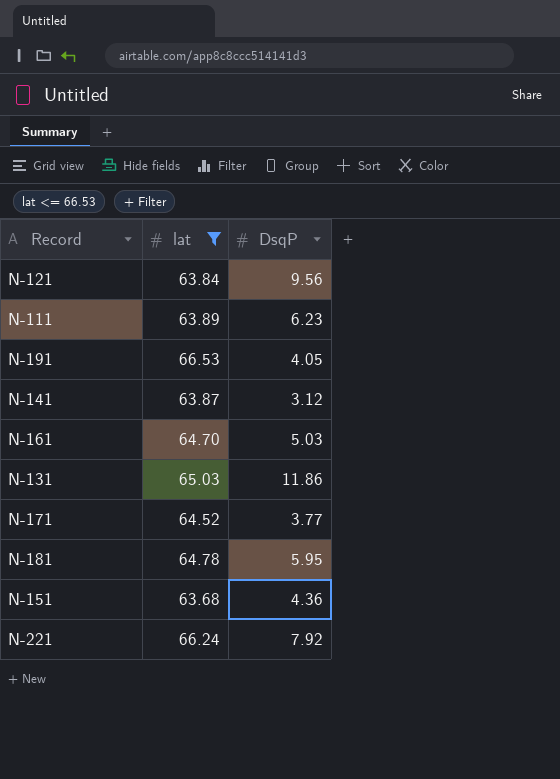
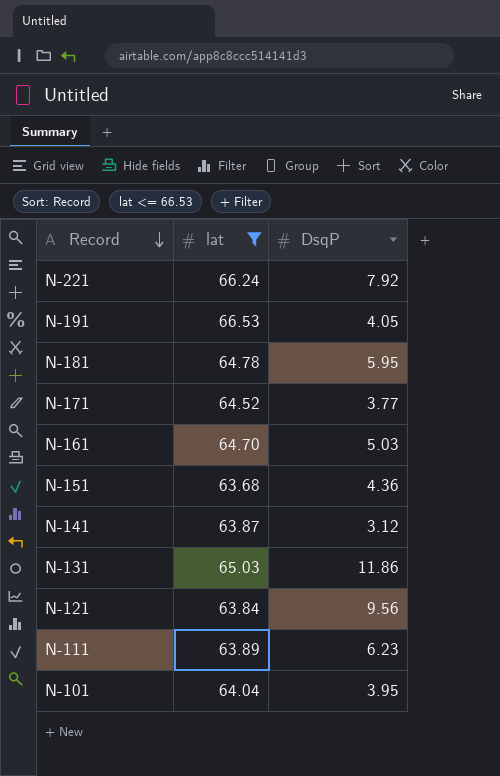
row order: none -> Record descending
row N-101: none -> 64.04 | 3.95

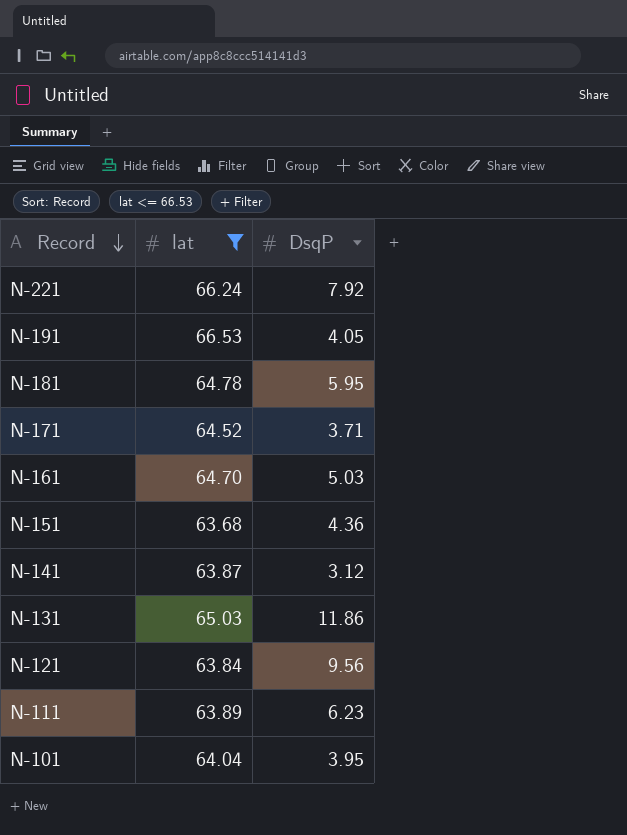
N-171 | DsqP: 3.77 -> 3.71

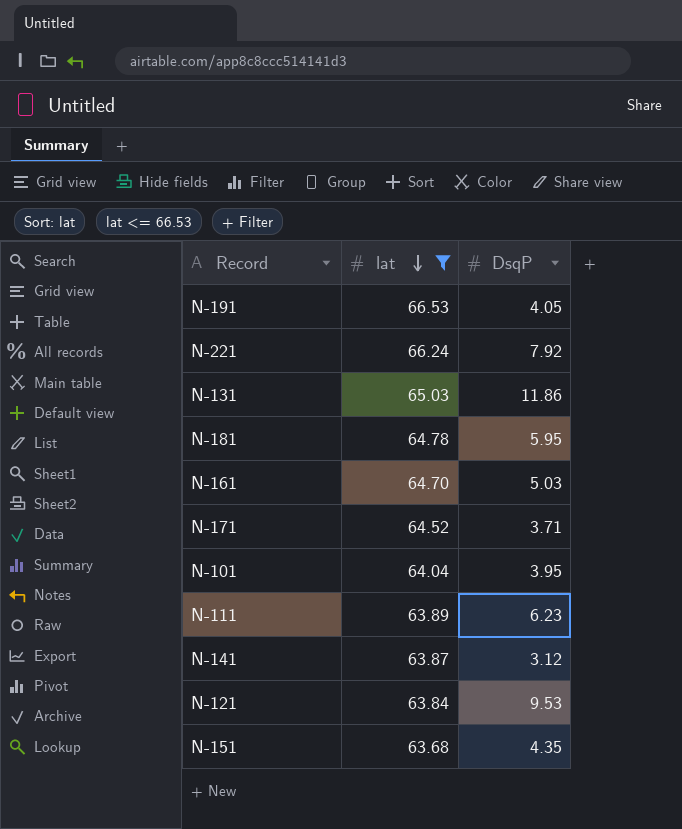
row order: Record descending -> lat descending
N-121 | DsqP: 9.56 -> 9.53
N-151 | DsqP: 4.36 -> 4.35

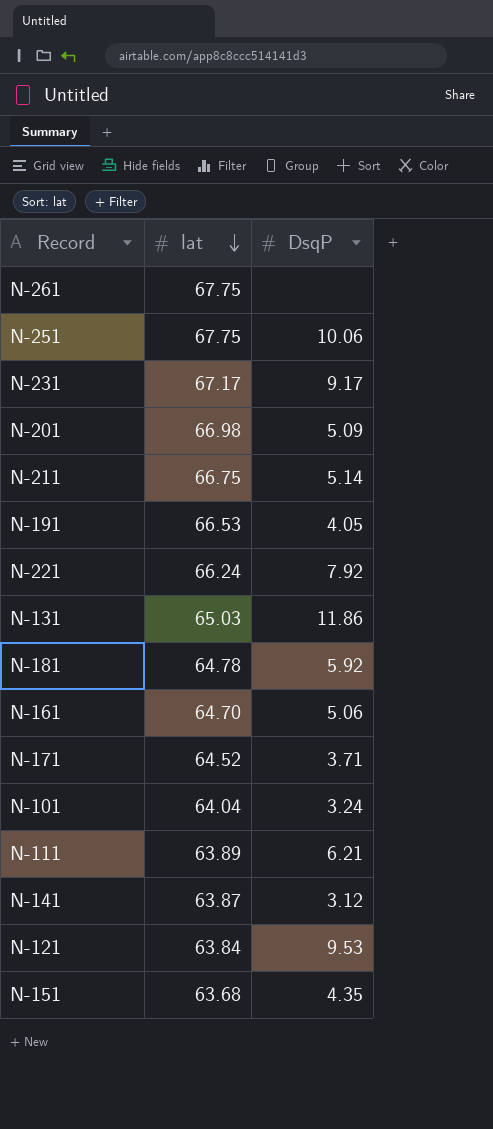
filter: lat <= 66.53 -> none
N-181 | DsqP: 5.95 -> 5.92
N-161 | DsqP: 5.03 -> 5.06
N-101 | DsqP: 3.95 -> 3.24
N-111 | DsqP: 6.23 -> 6.21

